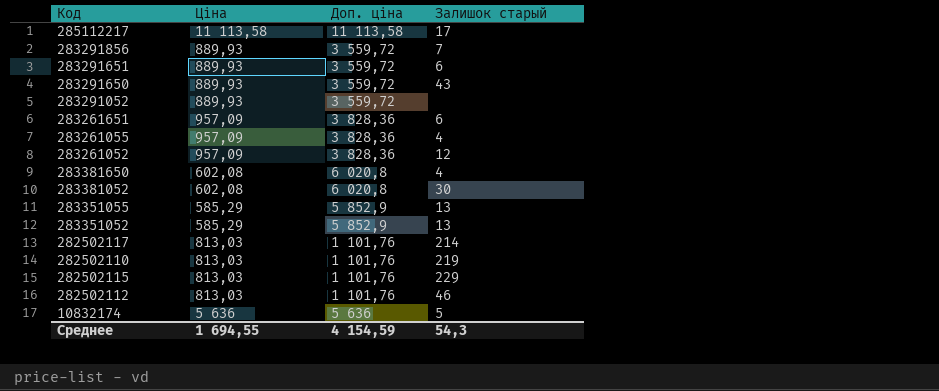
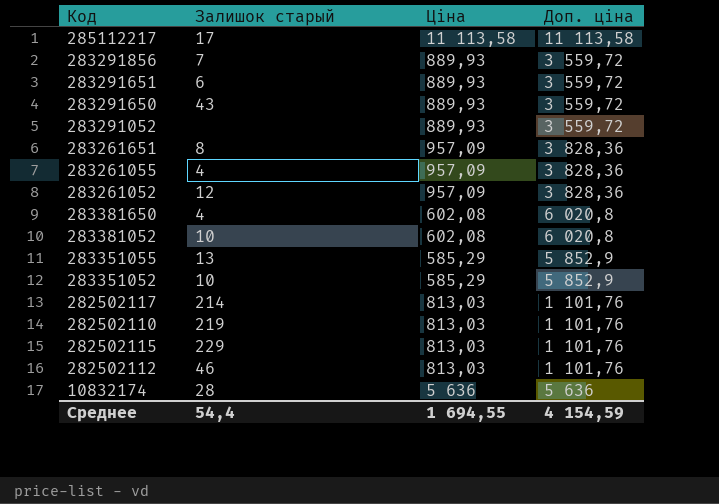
column Залишок старый | position: 4 -> 2
283261651 | Залишок старый: 6 -> 8
283381052 | Залишок старый: 30 -> 10
283351052 | Залишок старый: 13 -> 10
10832174 | Залишок старый: 5 -> 28
Среднее | Залишок старый: 54,3 -> 54,4

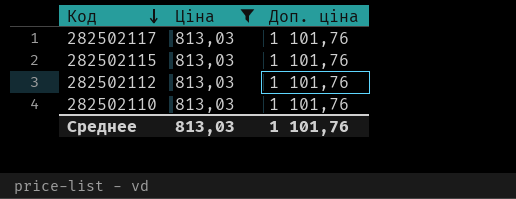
filter: none -> Ціна = 813,03
row order: none -> Код descending
column Залишок старый | position: 2 -> none
Среднее | Ціна: 1 694,55 -> 813,03
Среднее | Доп. ціна: 4 154,59 -> 1 101,76

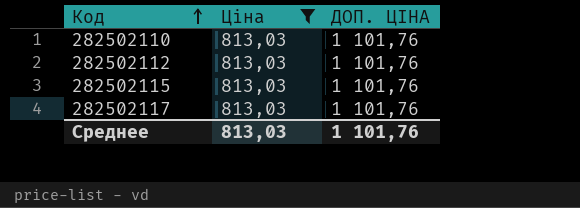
row order: Код descending -> Код ascending
column name: Доп. ціна -> ДОП. ЦІНА

